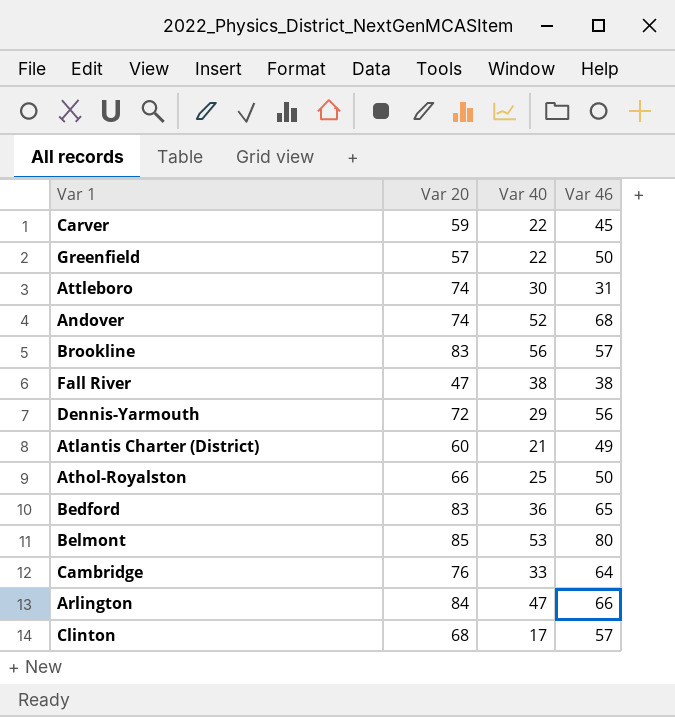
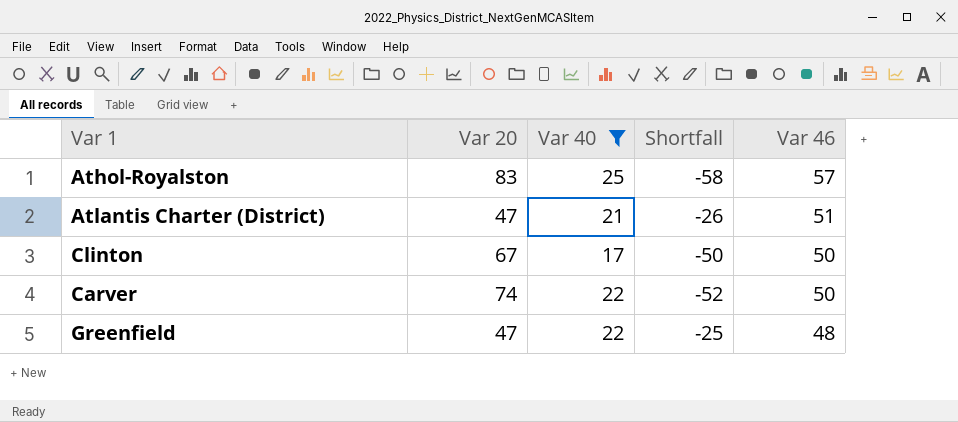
filter: none -> Var 40 <= 25
row order: none -> Var 46 descending
column Shortfall | formula: none -> [Var 40] - [Var 20]
Athol-Royalston | Var 20: 66 -> 83
Athol-Royalston | Var 46: 50 -> 57
Atlantis Charter (District) | Var 20: 60 -> 47
Atlantis Charter (District) | Var 46: 49 -> 51
Clinton | Var 20: 68 -> 67
Clinton | Var 46: 57 -> 50
Carver | Var 20: 59 -> 74
Carver | Var 46: 45 -> 50
Greenfield | Var 20: 57 -> 47
Greenfield | Var 46: 50 -> 48

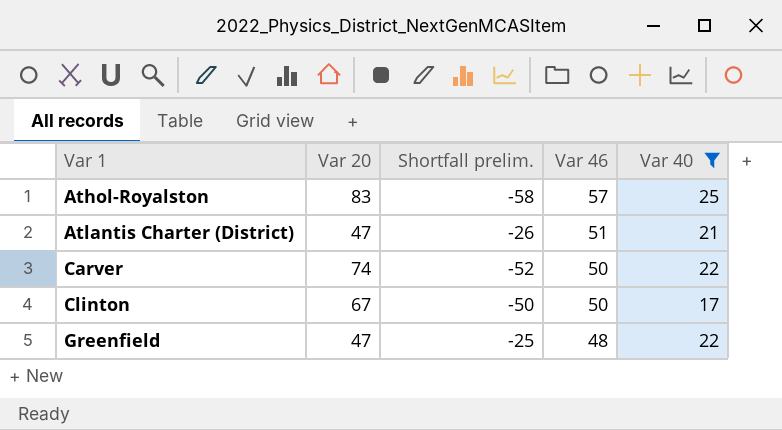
row order: Var 46 descending -> Var 1 ascending
column name: Shortfall -> Shortfall prelim.
column Var 40 | position: 3 -> 5

